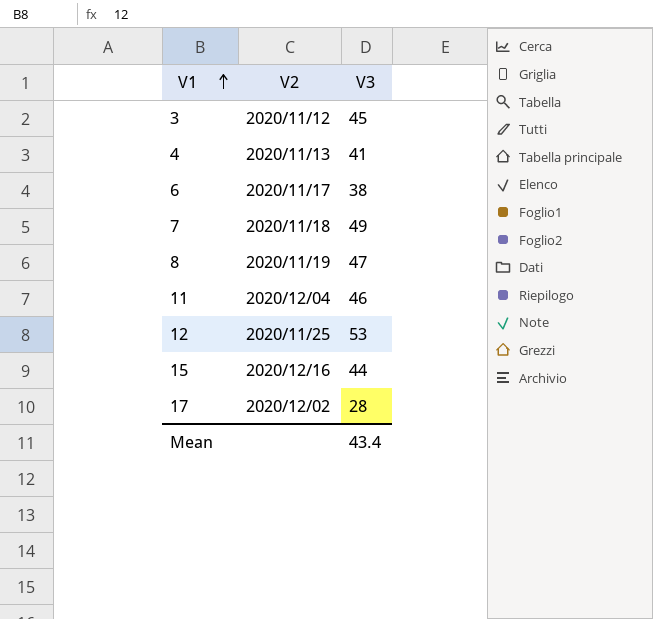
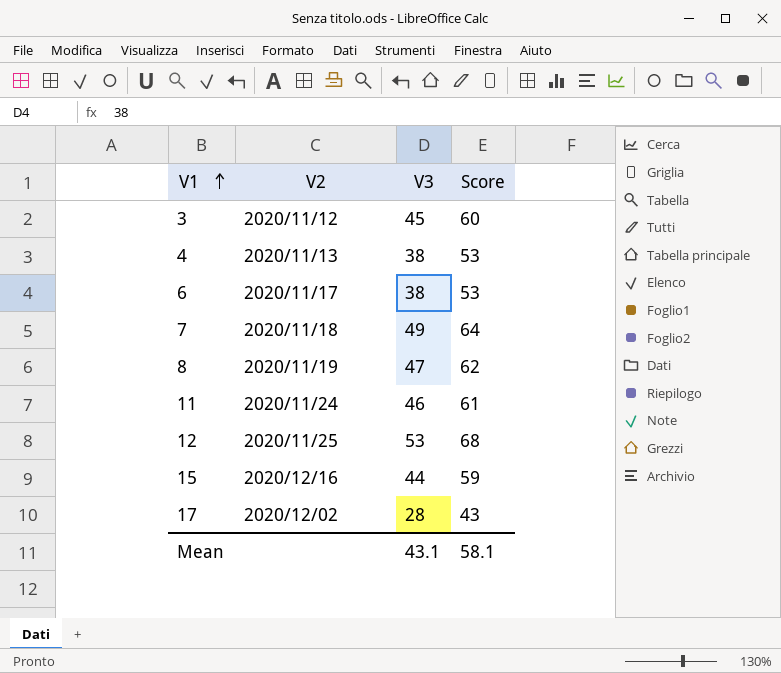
column Score | formula: none -> [V3] + 15
4 | V3: 41 -> 38
11 | V2: 2020/12/04 -> 2020/11/24
Mean | V3: 43.4 -> 43.1

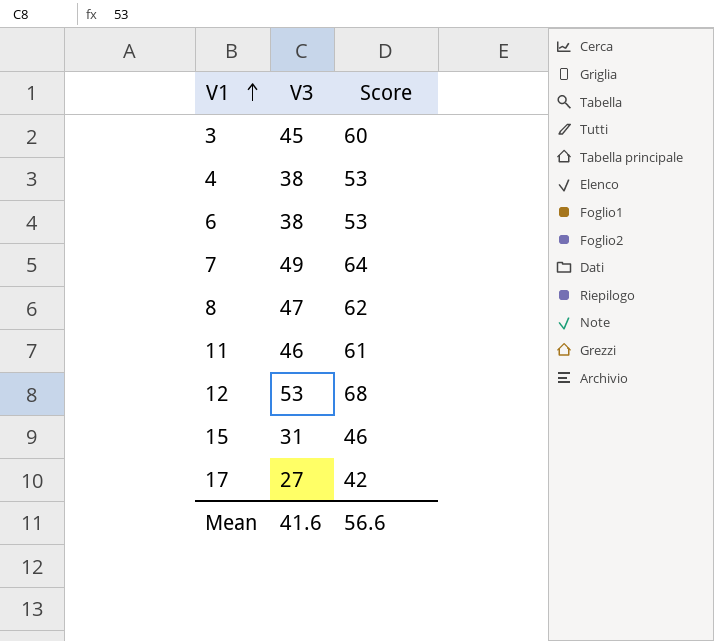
column V2 | position: 2 -> none
15 | V3: 44 -> 31
15 | Score: 59 -> 46
17 | V3: 28 -> 27
17 | Score: 43 -> 42
Mean | V3: 43.1 -> 41.6
Mean | Score: 58.1 -> 56.6

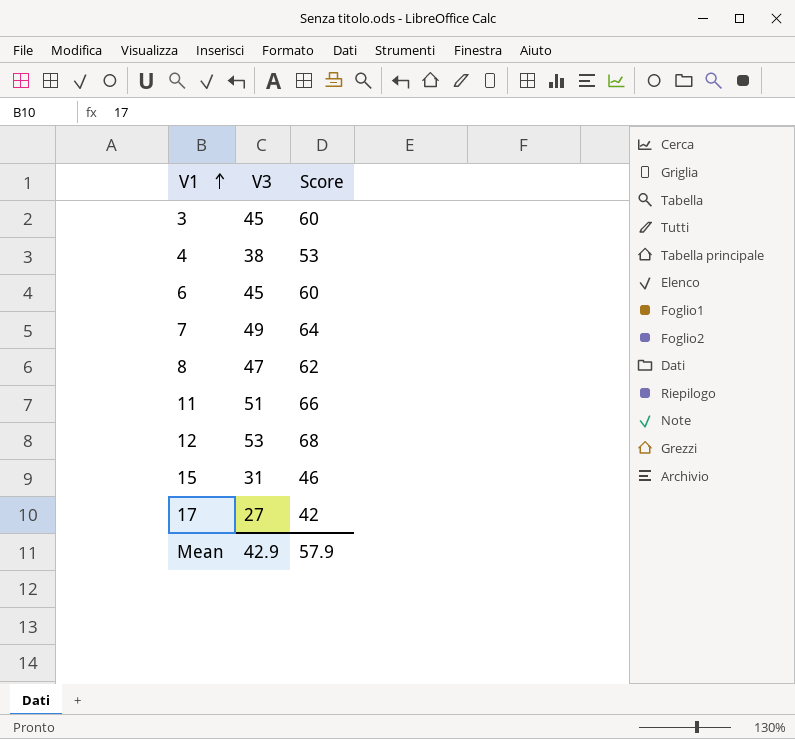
6 | V3: 38 -> 45
6 | Score: 53 -> 60
11 | V3: 46 -> 51
11 | Score: 61 -> 66
Mean | V3: 41.6 -> 42.9
Mean | Score: 56.6 -> 57.9

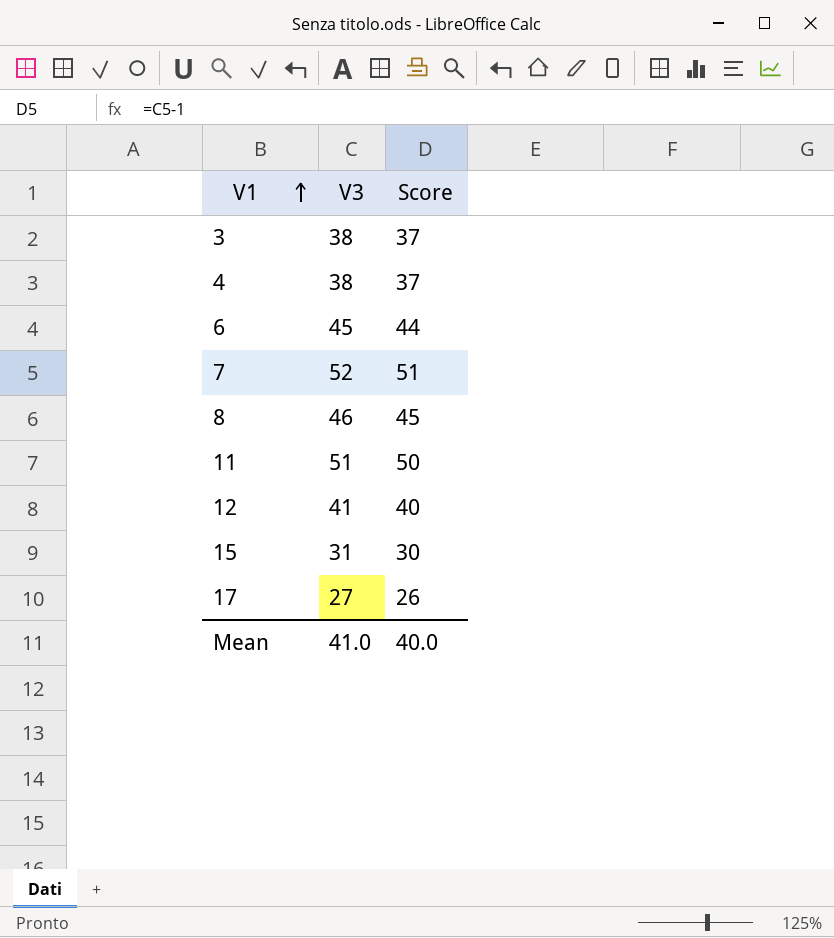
column Score | formula: [V3] + 15 -> [V3] - 1
3 | V3: 45 -> 38
7 | V3: 49 -> 52
8 | V3: 47 -> 46
12 | V3: 53 -> 41
Mean | V3: 42.9 -> 41.0
Mean | Score: 57.9 -> 40.0

